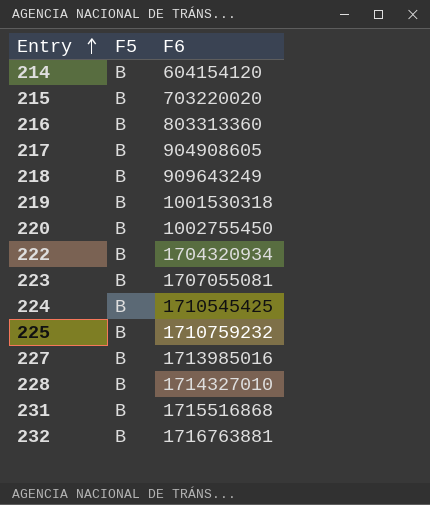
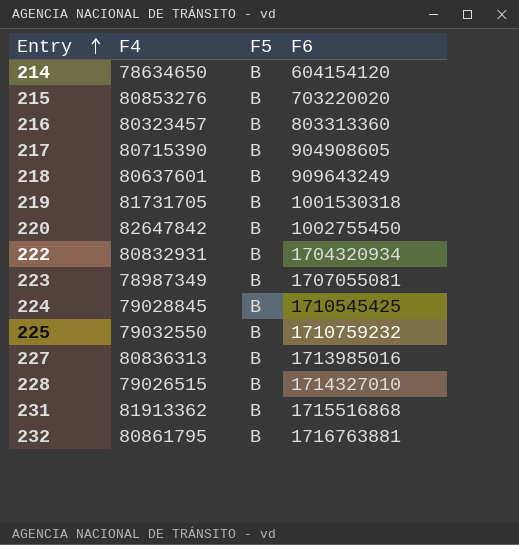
column F4 | position: none -> 2

